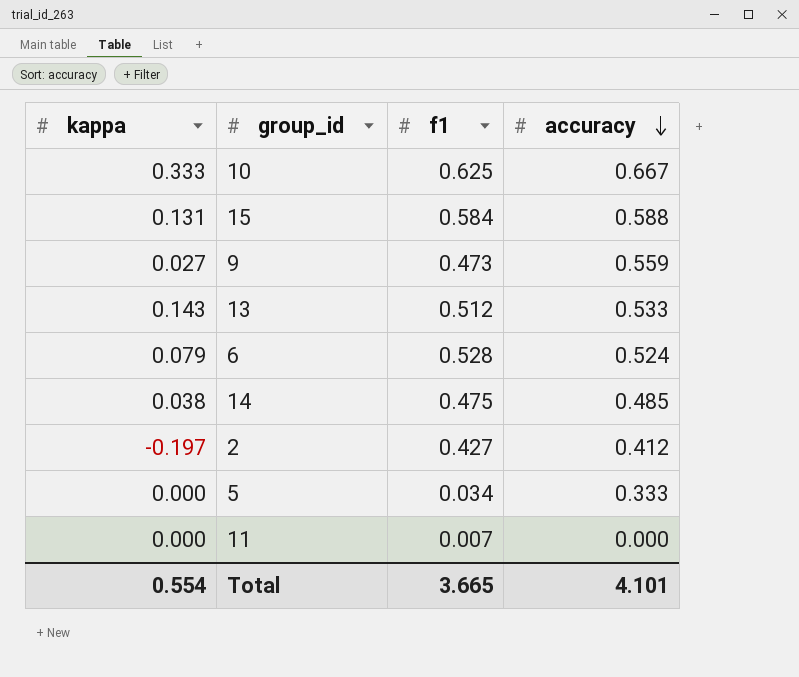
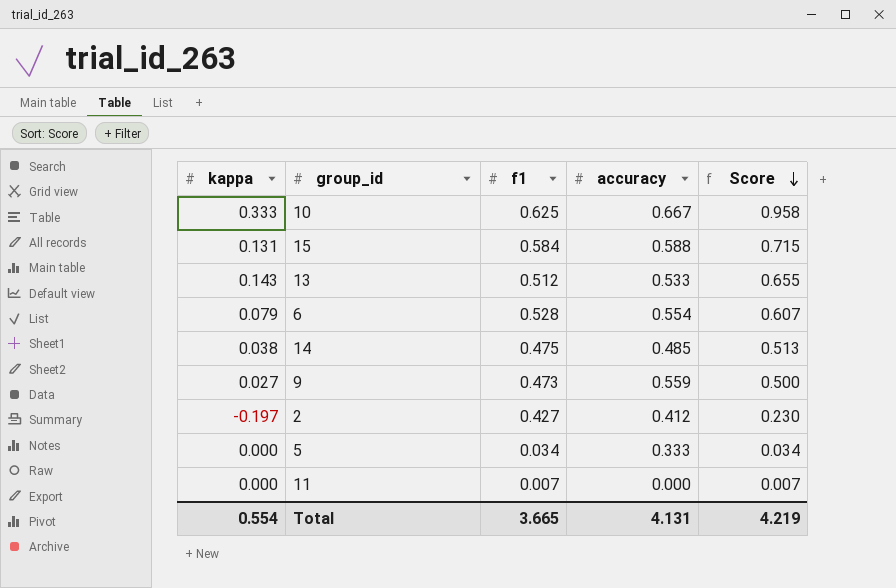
row order: accuracy descending -> Score descending
column Score | formula: none -> [kappa] + [f1]
6 | accuracy: 0.524 -> 0.554
Total | accuracy: 4.101 -> 4.131

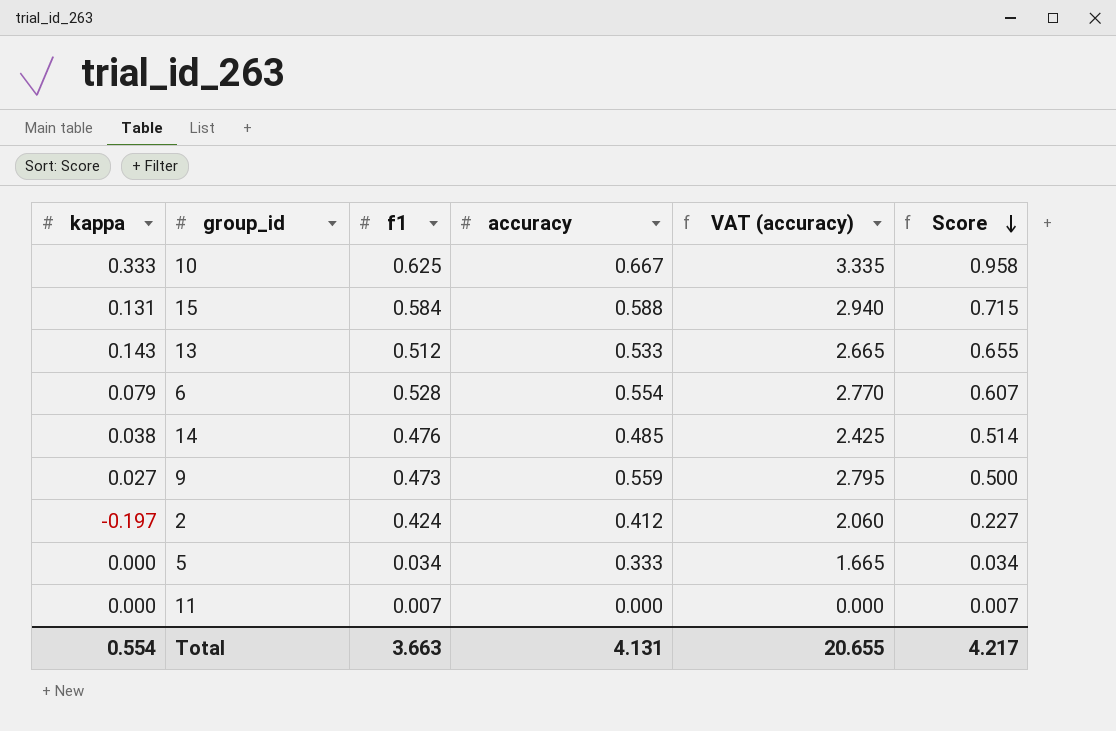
column VAT (accuracy) | formula: none -> [accuracy] * 5
14 | f1: 0.475 -> 0.476
14 | Score: 0.513 -> 0.514
2 | f1: 0.427 -> 0.424
2 | Score: 0.230 -> 0.227
Total | f1: 3.665 -> 3.663
Total | Score: 4.219 -> 4.217

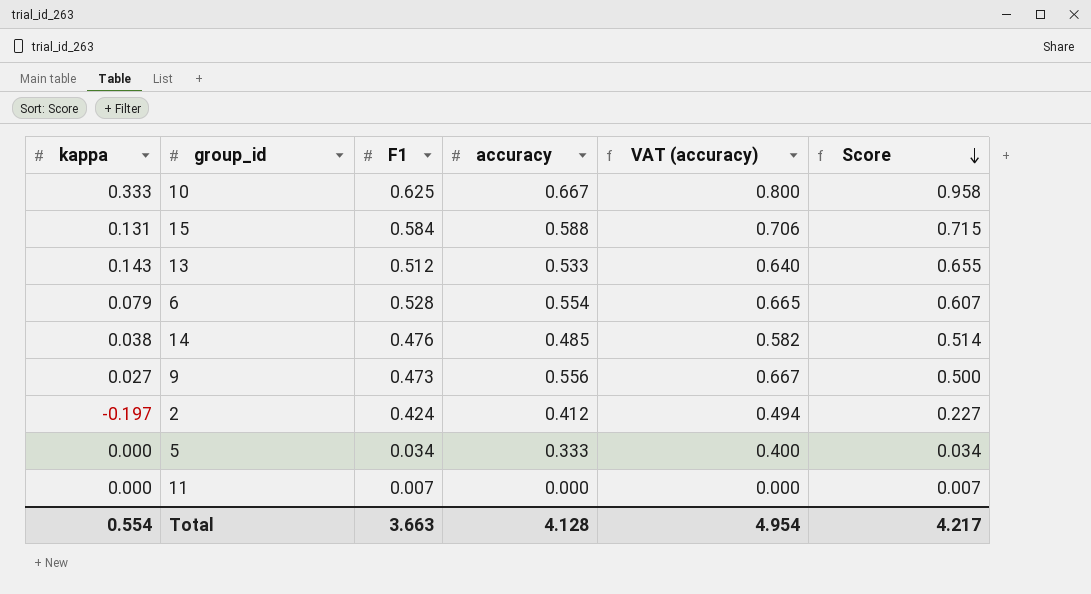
column name: f1 -> F1
column VAT (accuracy) | formula: [accuracy] * 5 -> [accuracy] * 1.2
9 | accuracy: 0.559 -> 0.556
Total | accuracy: 4.131 -> 4.128
Total | VAT (accuracy): 20.655 -> 4.954

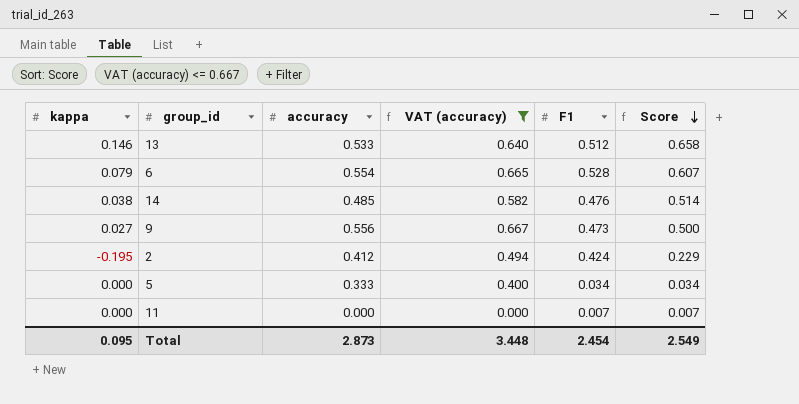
filter: none -> VAT (accuracy) <= 0.667
column F1 | position: 3 -> 5
13 | kappa: 0.143 -> 0.146
13 | Score: 0.655 -> 0.658
2 | kappa: -0.197 -> -0.195
2 | Score: 0.227 -> 0.229
Total | kappa: 0.554 -> 0.095
Total | accuracy: 4.128 -> 2.873
Total | VAT (accuracy): 4.954 -> 3.448
Total | F1: 3.663 -> 2.454
Total | Score: 4.217 -> 2.549

